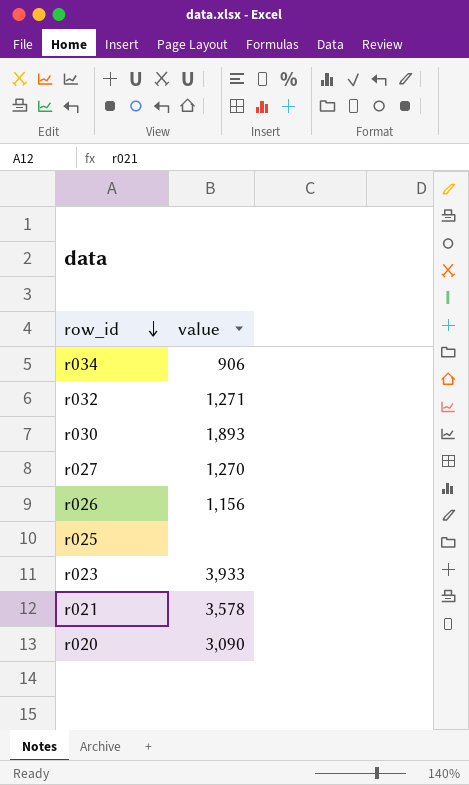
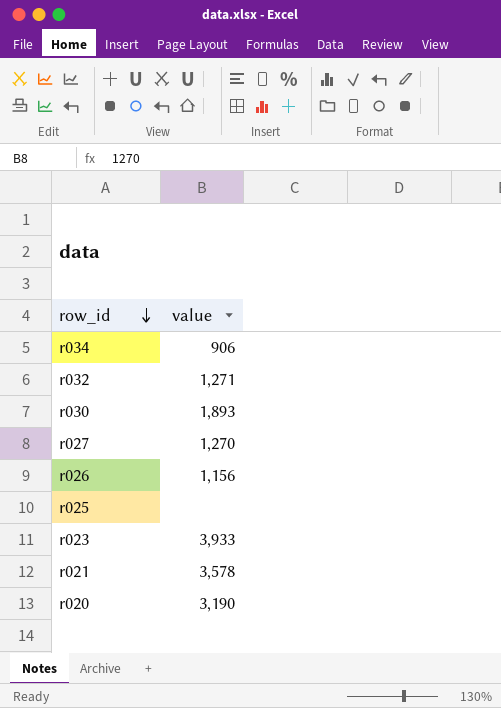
r020 | value: 3,090 -> 3,190

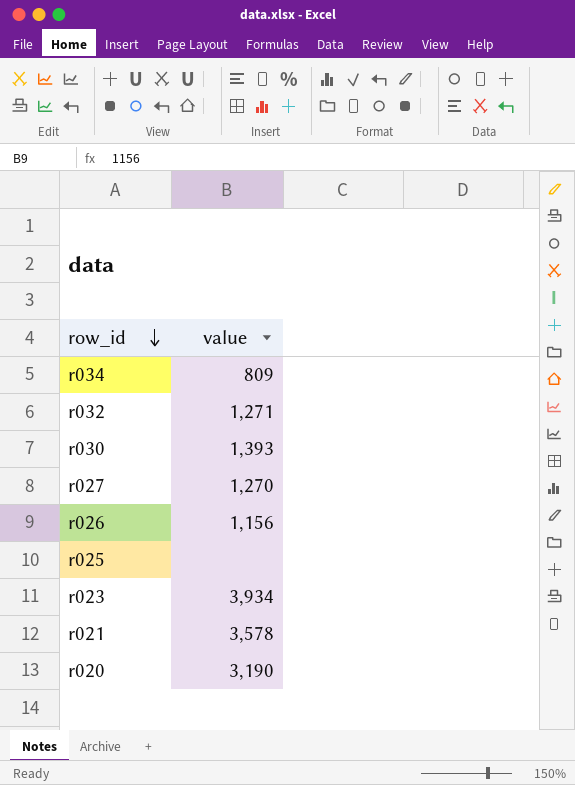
r034 | value: 906 -> 809
r030 | value: 1,893 -> 1,393
r023 | value: 3,933 -> 3,934

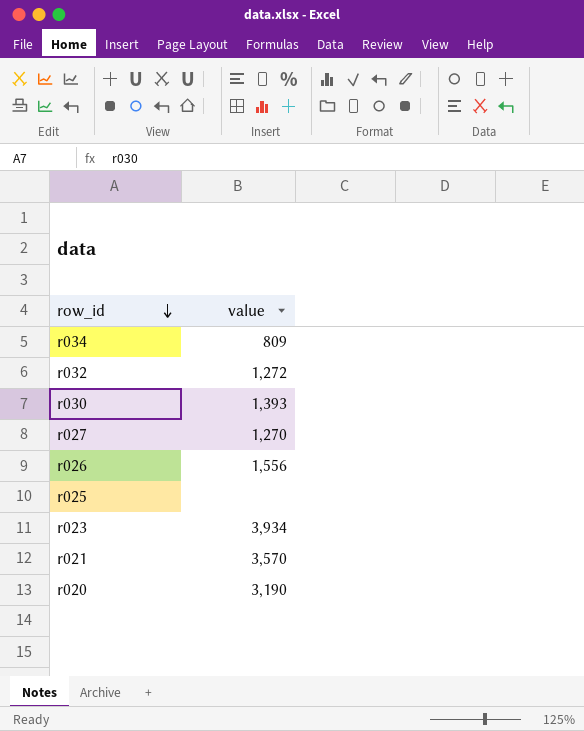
r032 | value: 1,271 -> 1,272
r026 | value: 1,156 -> 1,556
r021 | value: 3,578 -> 3,570

